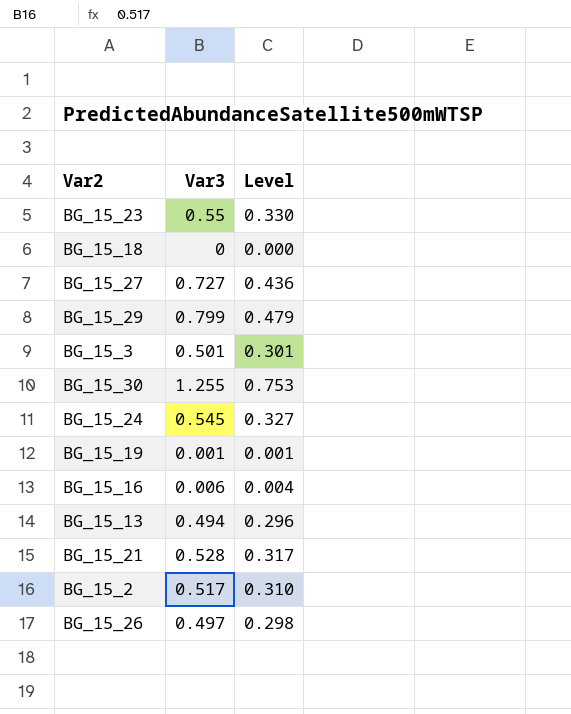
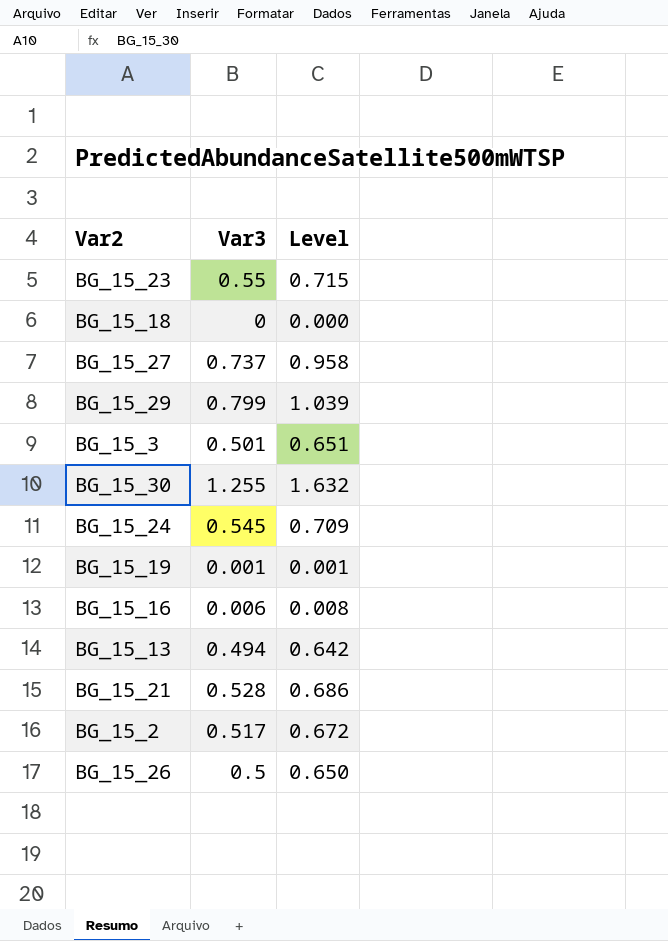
column Level | formula: [Var3] * 0.6 -> [Var3] * 1.3
BG_15_27 | Var3: 0.727 -> 0.737
BG_15_26 | Var3: 0.497 -> 0.5

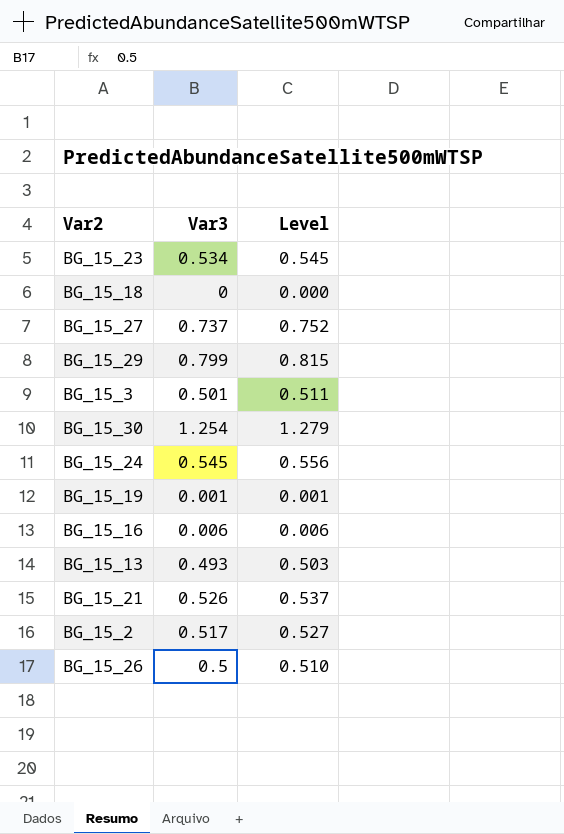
column Level | formula: [Var3] * 1.3 -> [Var3] * 1.02
BG_15_23 | Var3: 0.55 -> 0.534
BG_15_30 | Var3: 1.255 -> 1.254
BG_15_13 | Var3: 0.494 -> 0.493
BG_15_21 | Var3: 0.528 -> 0.526

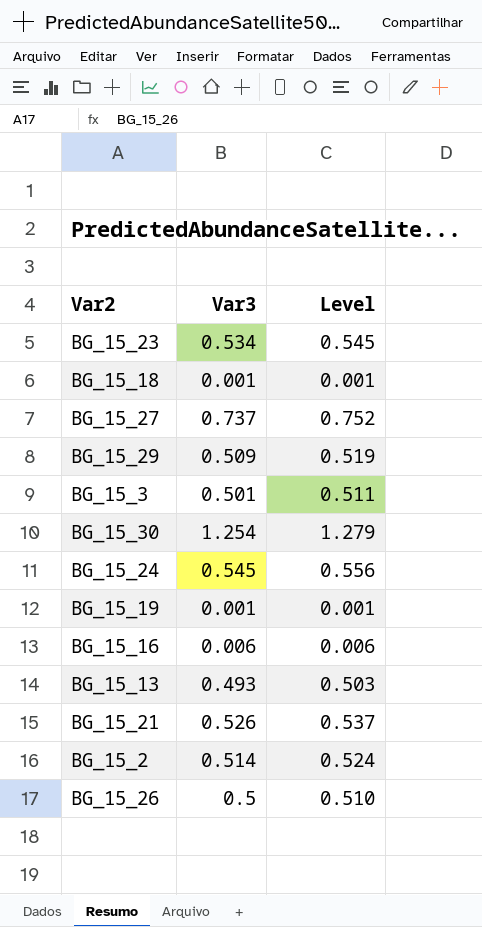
BG_15_18 | Var3: 0 -> 0.001
BG_15_18 | Level: 0.000 -> 0.001
BG_15_29 | Var3: 0.799 -> 0.509
BG_15_29 | Level: 0.815 -> 0.519
BG_15_2 | Var3: 0.517 -> 0.514
BG_15_2 | Level: 0.527 -> 0.524

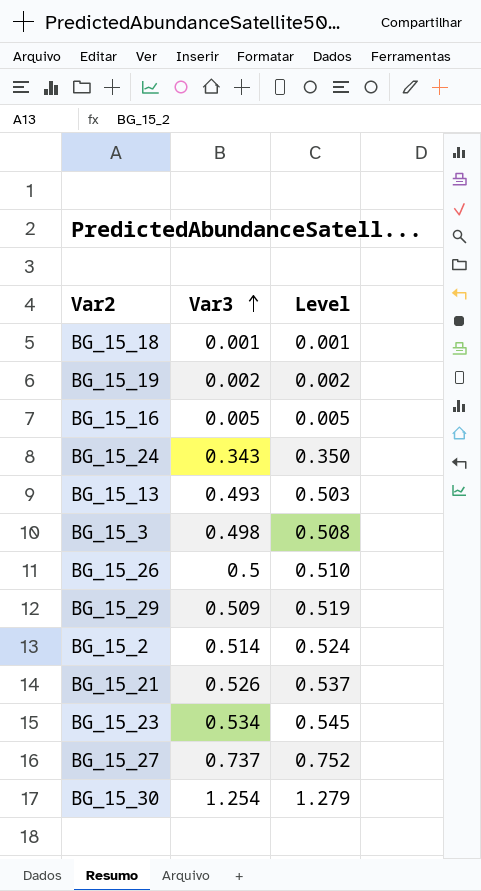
row order: none -> Var3 ascending
BG_15_19 | Var3: 0.001 -> 0.002
BG_15_19 | Level: 0.001 -> 0.002
BG_15_16 | Var3: 0.006 -> 0.005
BG_15_16 | Level: 0.006 -> 0.005
BG_15_24 | Var3: 0.545 -> 0.343
BG_15_24 | Level: 0.556 -> 0.350
BG_15_3 | Var3: 0.501 -> 0.498
BG_15_3 | Level: 0.511 -> 0.508

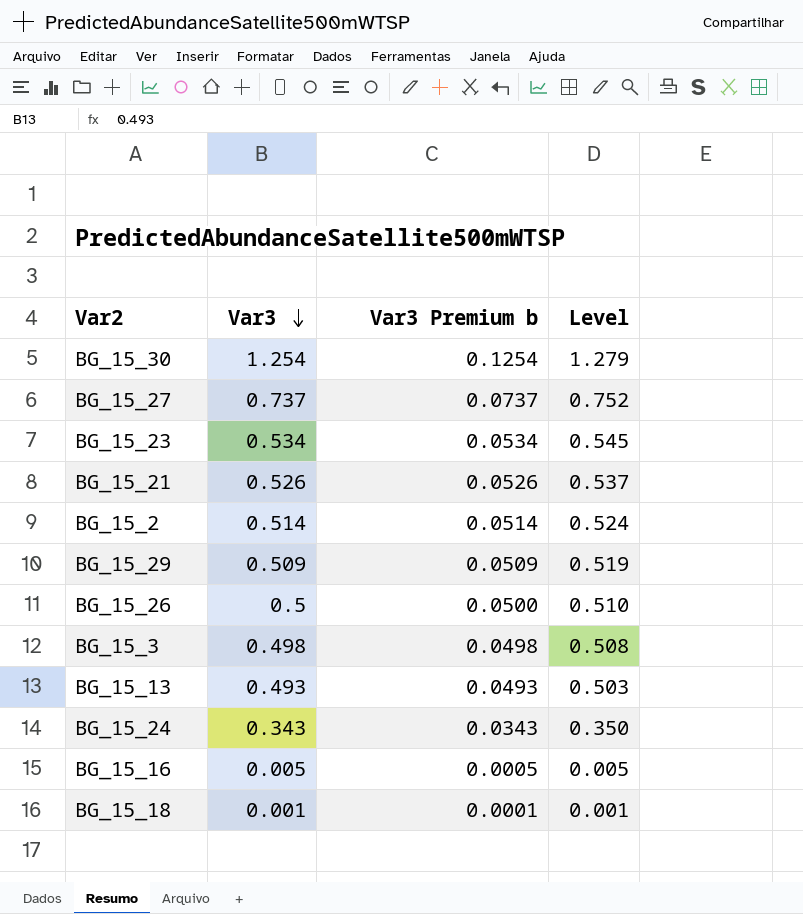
row order: Var3 ascending -> Var3 descending
column Var3 Premium b | formula: none -> [Var3] * 0.1
row BG_15_19: 0.002 | 0.002 -> none

